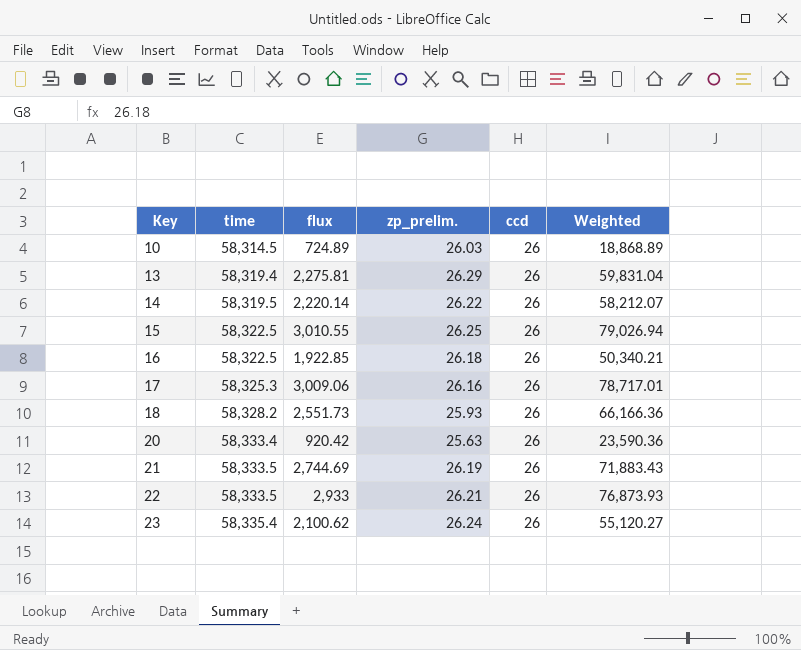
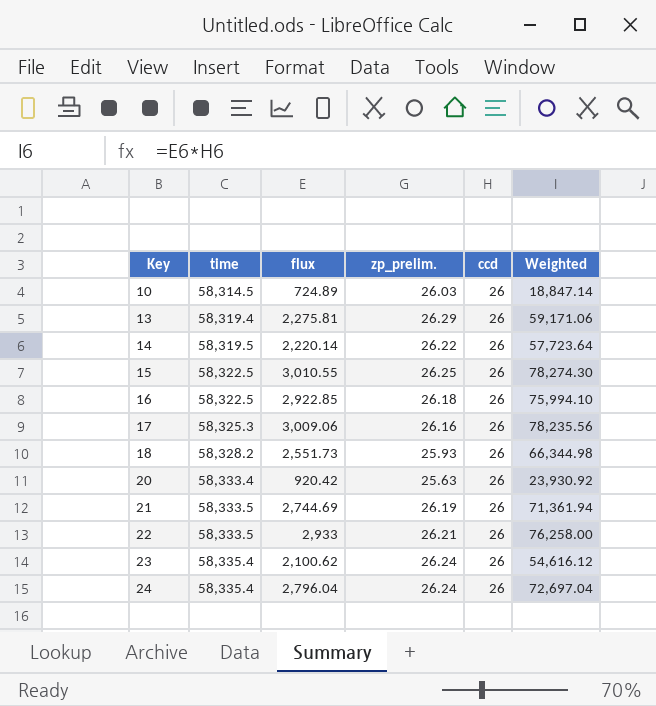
column Weighted | formula: [flux] * [zp_prelim.] -> [flux] * [ccd]
16 | flux: 1,922.85 -> 2,922.85
row 24: none -> 58,335.4 | 2,796.04 | 26.24 | 26 | 72,697.04

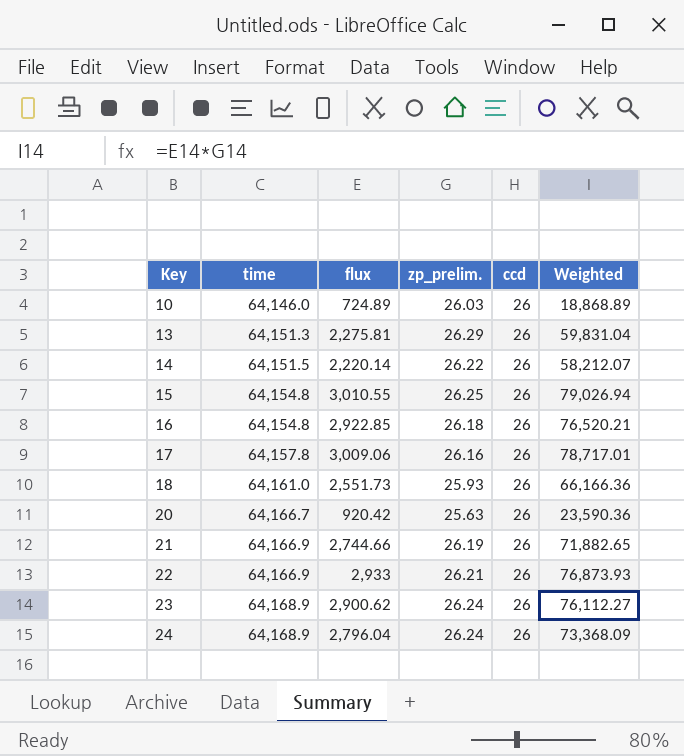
column Weighted | formula: [flux] * [ccd] -> [flux] * [zp_prelim.]
10 | time: 58,314.5 -> 64,146.0
13 | time: 58,319.4 -> 64,151.3
14 | time: 58,319.5 -> 64,151.5
15 | time: 58,322.5 -> 64,154.8
16 | time: 58,322.5 -> 64,154.8
17 | time: 58,325.3 -> 64,157.8
18 | time: 58,328.2 -> 64,161.0
20 | time: 58,333.4 -> 64,166.7
21 | time: 58,333.5 -> 64,166.9
21 | flux: 2,744.69 -> 2,744.66
22 | time: 58,333.5 -> 64,166.9
23 | time: 58,335.4 -> 64,168.9
23 | flux: 2,100.62 -> 2,900.62
24 | time: 58,335.4 -> 64,168.9

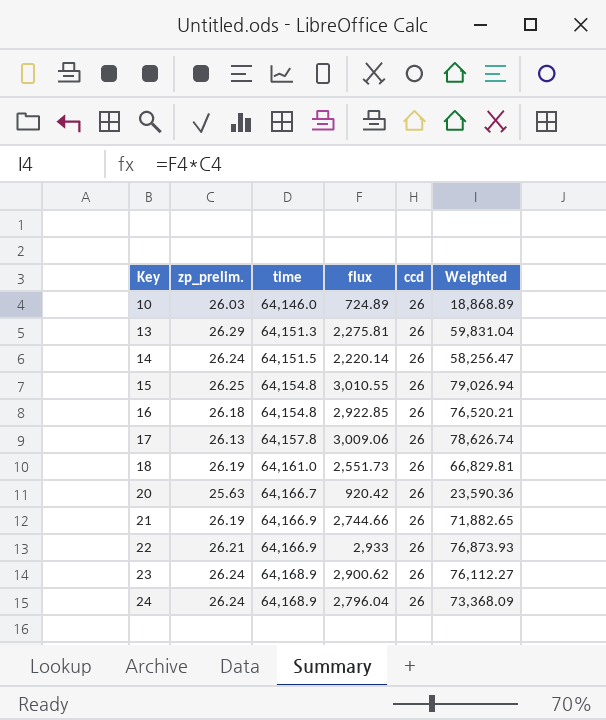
column zp_prelim. | position: 4 -> 2
14 | zp_prelim.: 26.22 -> 26.24
14 | Weighted: 58,212.07 -> 58,256.47
17 | zp_prelim.: 26.16 -> 26.13
17 | Weighted: 78,717.01 -> 78,626.74
18 | zp_prelim.: 25.93 -> 26.19
18 | Weighted: 66,166.36 -> 66,829.81

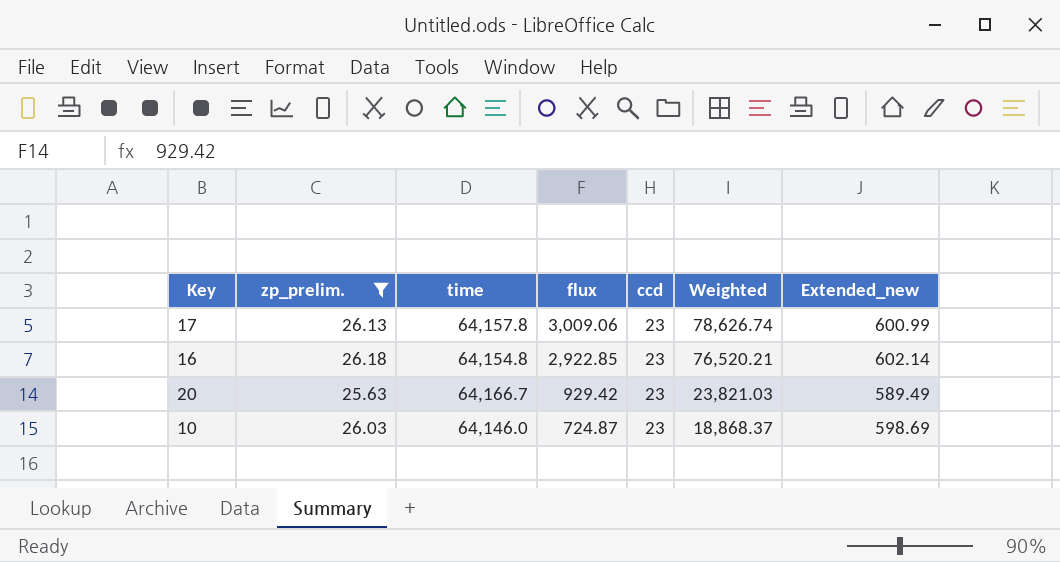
filter: none -> zp_prelim. <= 26.18
row order: Key ascending -> flux descending
column Extended_new | formula: none -> [zp_prelim.] * [ccd]
17 | ccd: 26 -> 23
16 | ccd: 26 -> 23
20 | flux: 920.42 -> 929.42
20 | ccd: 26 -> 23
20 | Weighted: 23,590.36 -> 23,821.03
10 | flux: 724.89 -> 724.87
10 | ccd: 26 -> 23
10 | Weighted: 18,868.89 -> 18,868.37

